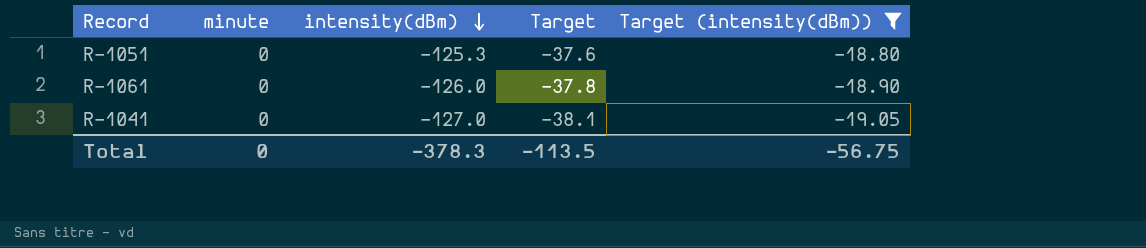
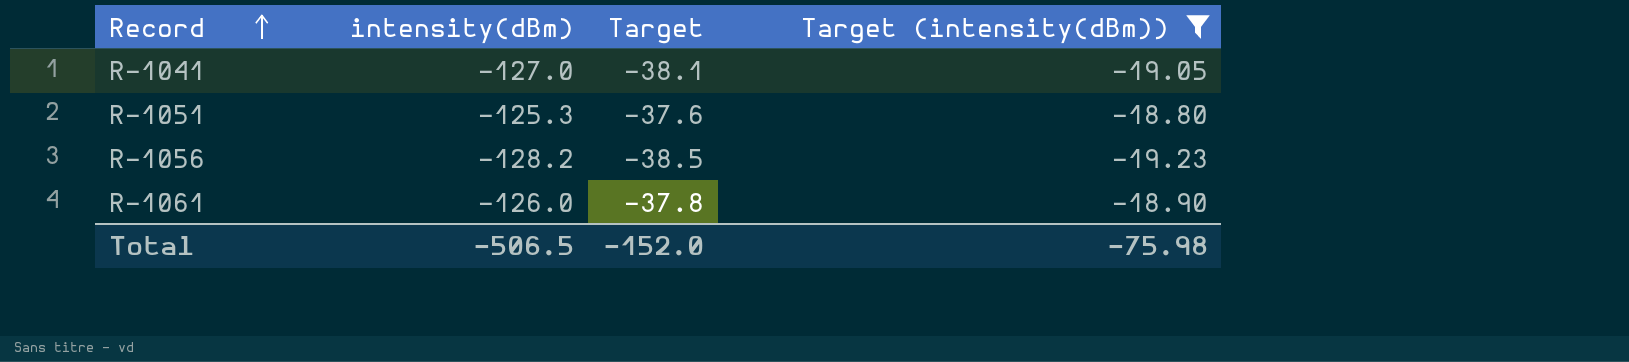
row order: intensity(dBm) descending -> Record ascending
column minute | position: 2 -> none
row R-1056: none -> -128.2 | -38.5 | -19.23
Total | intensity(dBm): -378.3 -> -506.5
Total | Target: -113.5 -> -152.0
Total | Target (intensity(dBm)): -56.75 -> -75.98

